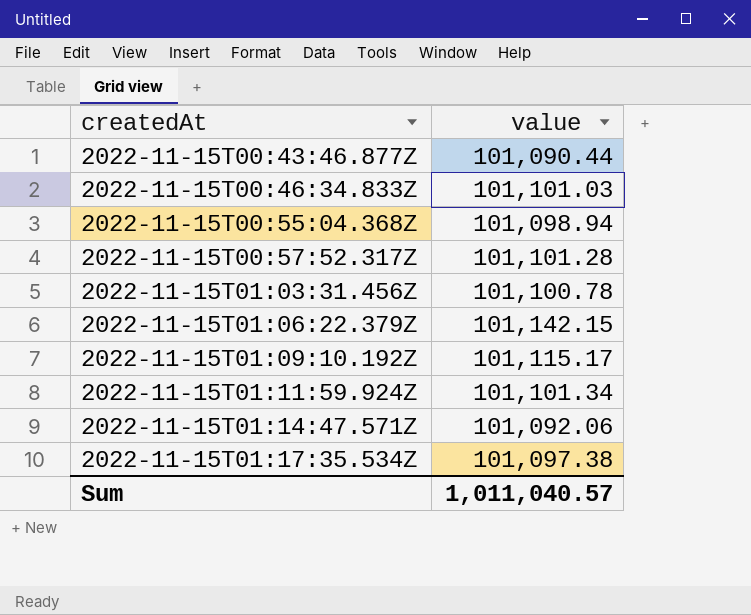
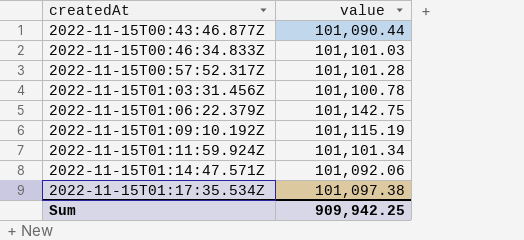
row 2022-11-15T00:55:04.368Z: 101,098.94 -> none
2022-11-15T01:06:22.379Z | value: 101,142.15 -> 101,142.75
2022-11-15T01:09:10.192Z | value: 101,115.17 -> 101,115.19
Sum | value: 1,011,040.57 -> 909,942.25

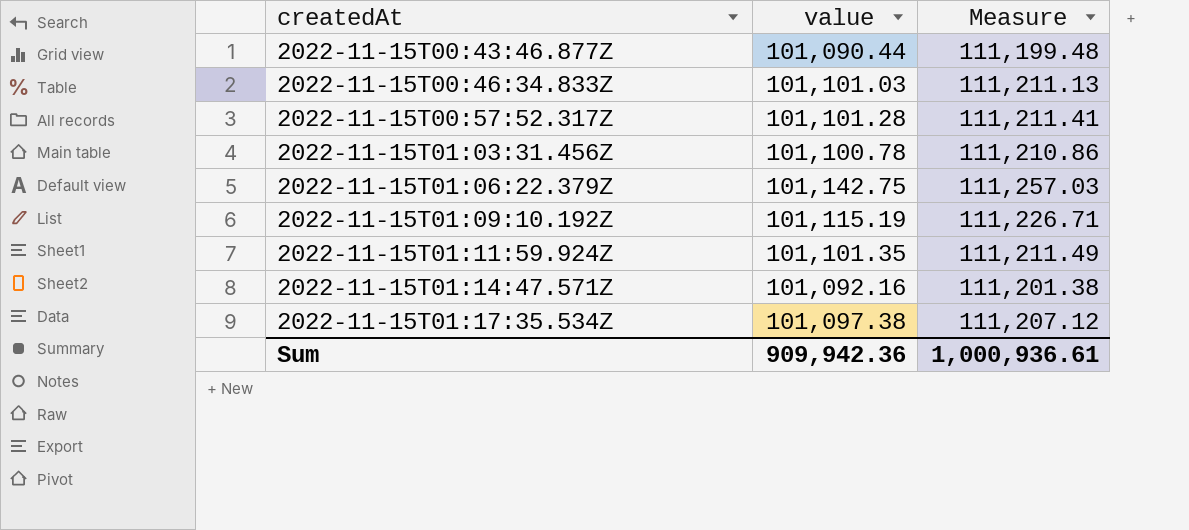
column Measure | formula: none -> [value] * 1.1
2022-11-15T01:11:59.924Z | value: 101,101.34 -> 101,101.35
2022-11-15T01:14:47.571Z | value: 101,092.06 -> 101,092.16
Sum | value: 909,942.25 -> 909,942.36

